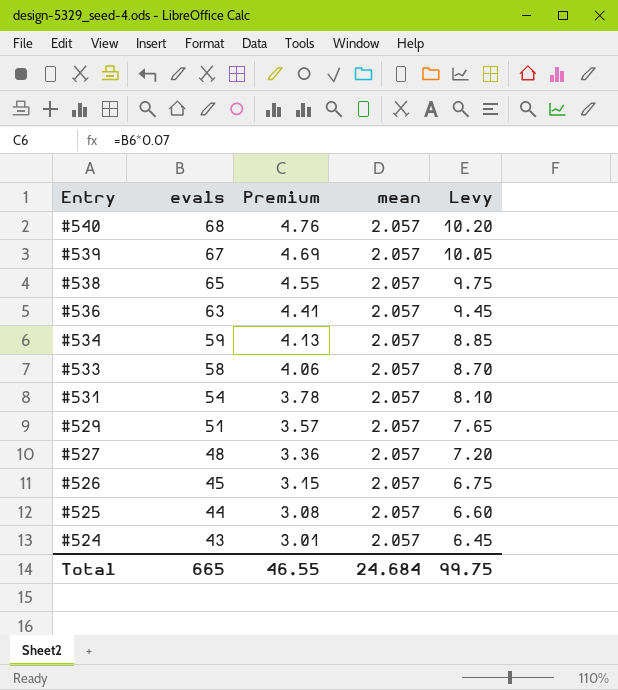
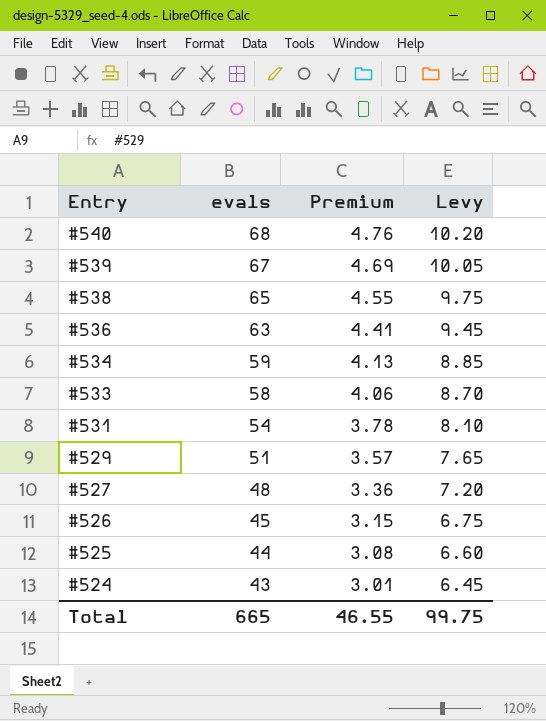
column mean | position: 4 -> none

